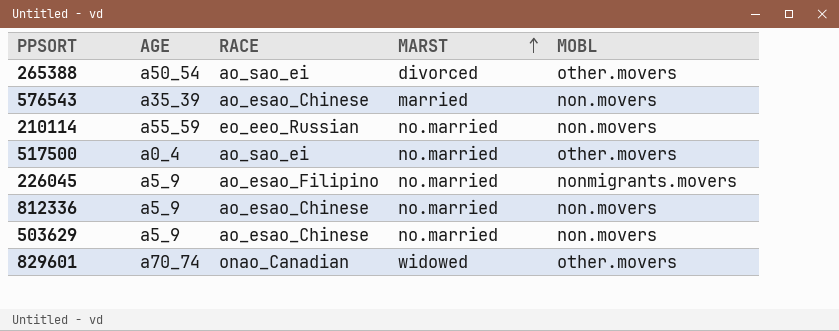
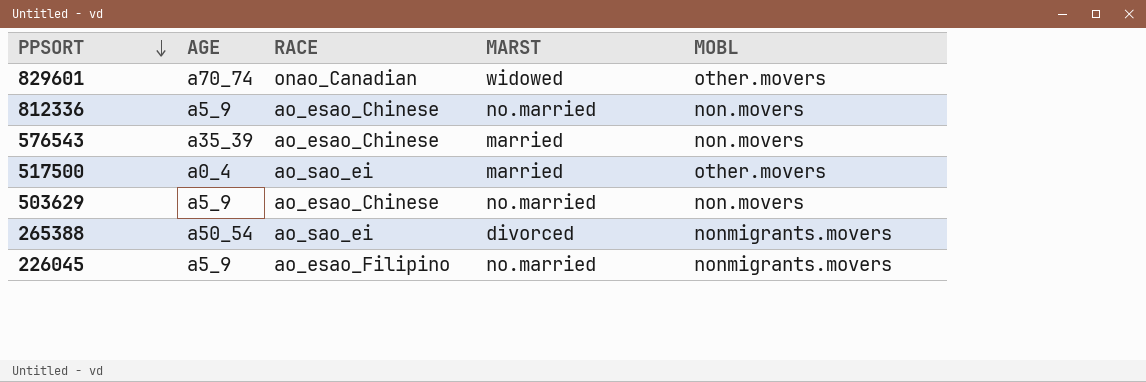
row order: MARST ascending -> PPSORT descending
row 210114: a55_59 | eo_eeo_Russian | no.married | non.movers -> none
517500 | MARST: no.married -> married
265388 | MOBL: other.movers -> nonmigrants.movers

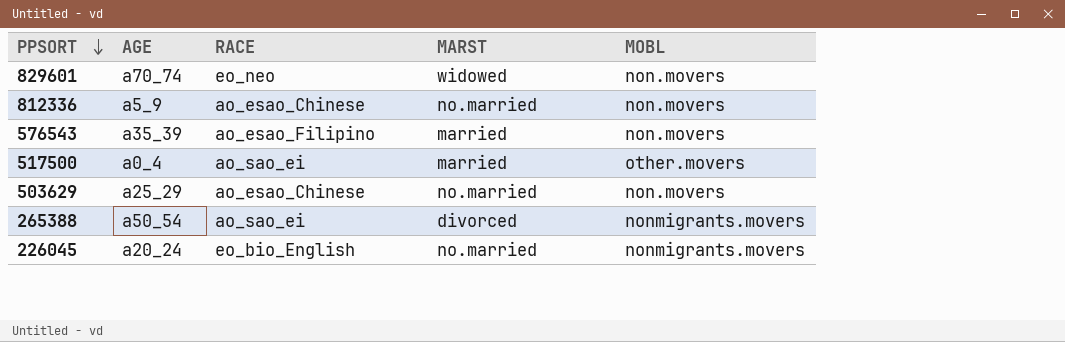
829601 | RACE: onao_Canadian -> eo_neo
829601 | MOBL: other.movers -> non.movers
576543 | RACE: ao_esao_Chinese -> ao_esao_Filipino
503629 | AGE: a5_9 -> a25_29
226045 | AGE: a5_9 -> a20_24
226045 | RACE: ao_esao_Filipino -> eo_bio_English

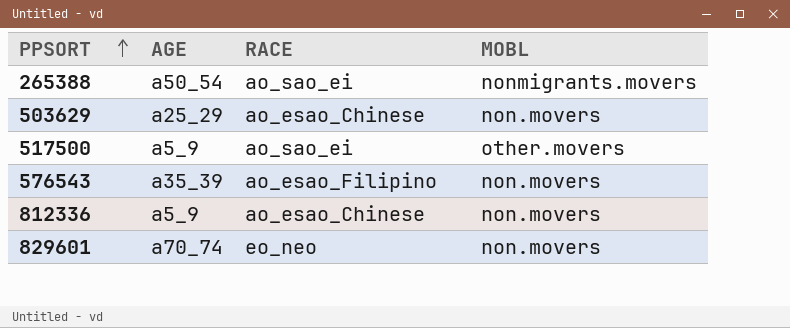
row order: PPSORT descending -> PPSORT ascending
column MARST | position: 4 -> none
row 226045: a20_24 | eo_bio_English | no.married | nonmigrants.movers -> none
517500 | AGE: a0_4 -> a5_9

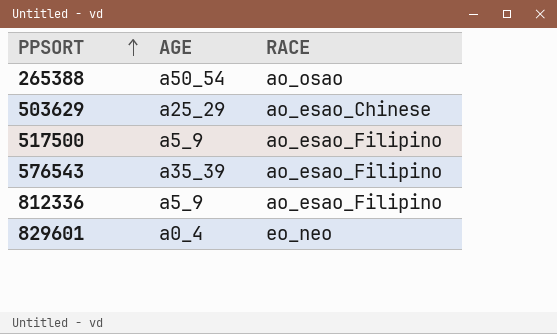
column MOBL | position: 4 -> none
265388 | RACE: ao_sao_ei -> ao_osao
517500 | RACE: ao_sao_ei -> ao_esao_Filipino
812336 | RACE: ao_esao_Chinese -> ao_esao_Filipino
829601 | AGE: a70_74 -> a0_4

